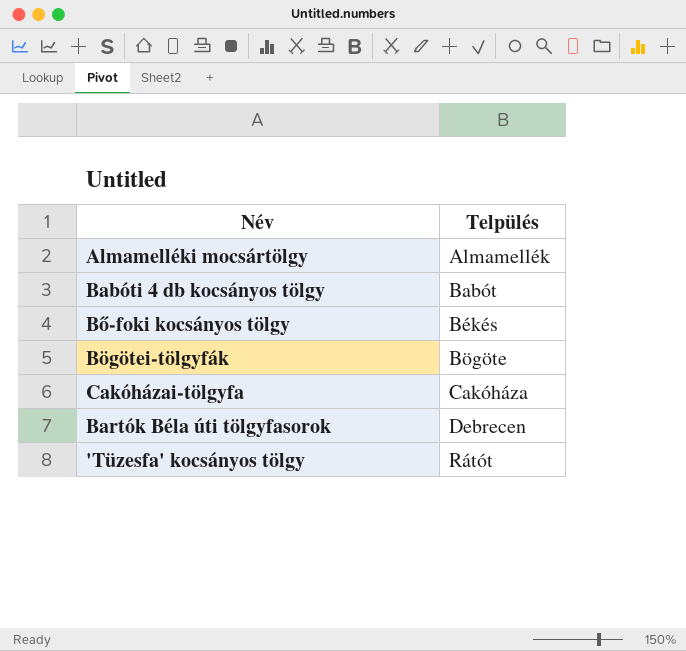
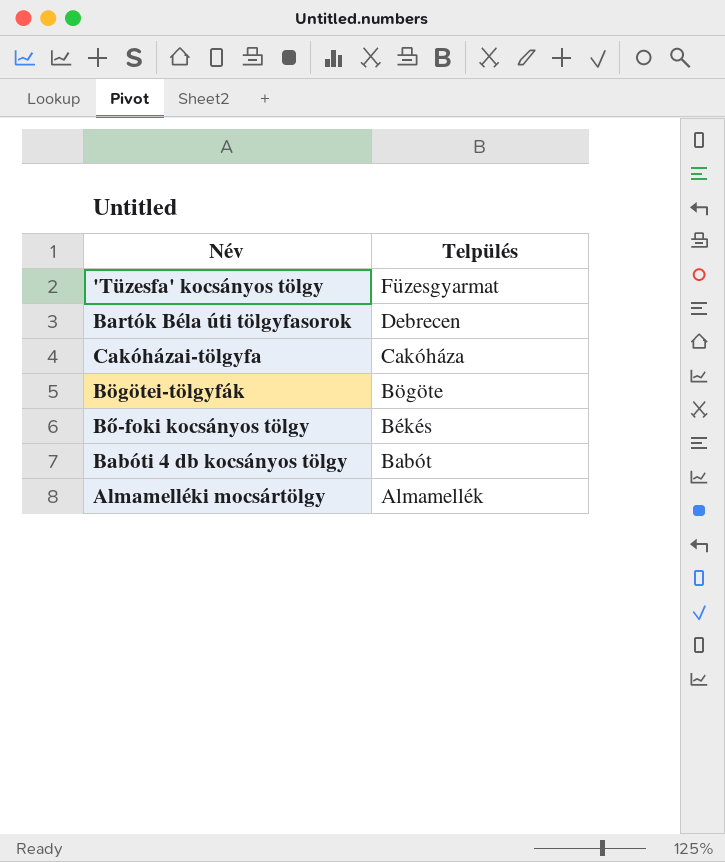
row order: Telpülés ascending -> Telpülés descending
'Tüzesfa' kocsányos tölgy | Telpülés: Rátót -> Füzesgyarmat

